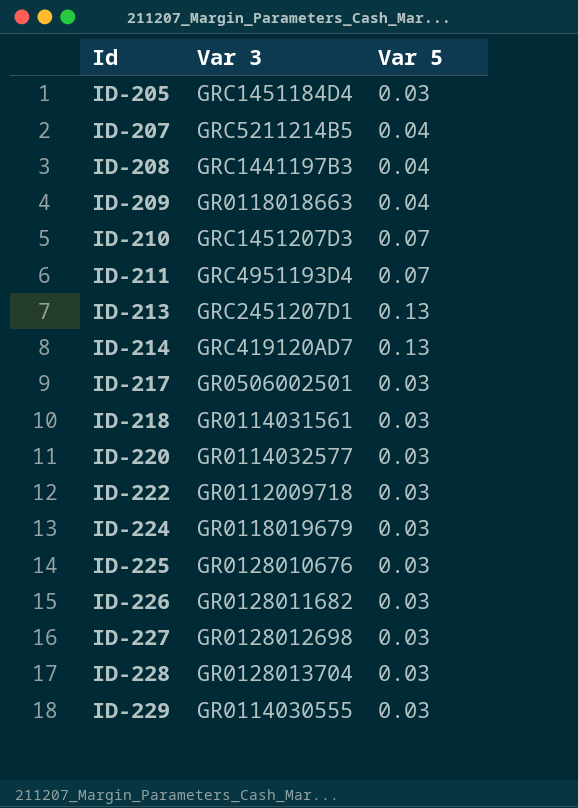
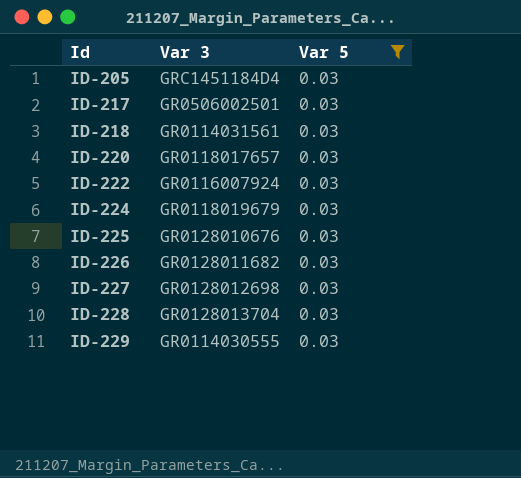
filter: none -> Var 5 = 0.03
ID-220 | Var 3: GR0114032577 -> GR0118017657
ID-222 | Var 3: GR0112009718 -> GR0116007924

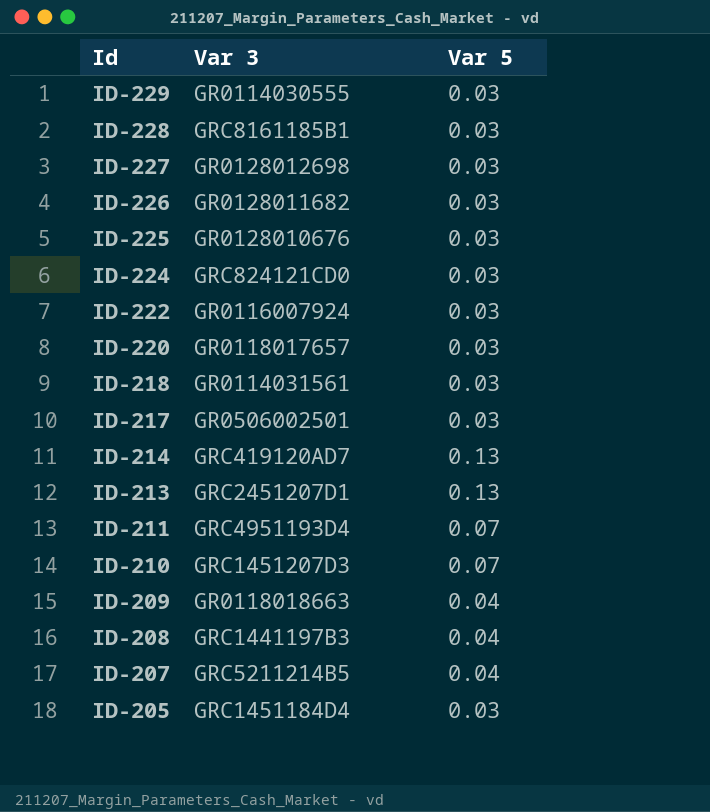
filter: Var 5 = 0.03 -> none
row order: Id ascending -> Id descending
ID-228 | Var 3: GR0128013704 -> GRC8161185B1
ID-224 | Var 3: GR0118019679 -> GRC824121CD0

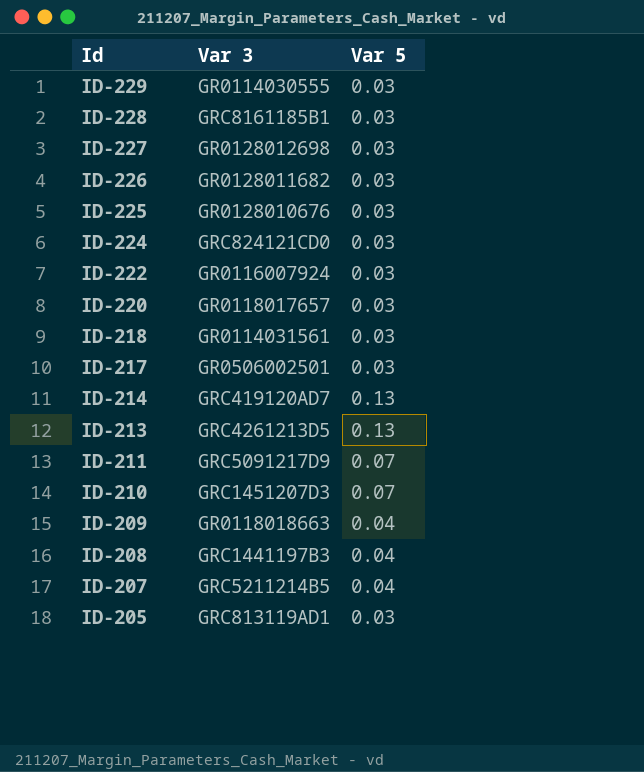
ID-213 | Var 3: GRC2451207D1 -> GRC4261213D5
ID-211 | Var 3: GRC4951193D4 -> GRC5091217D9
ID-205 | Var 3: GRC1451184D4 -> GRC813119AD1

